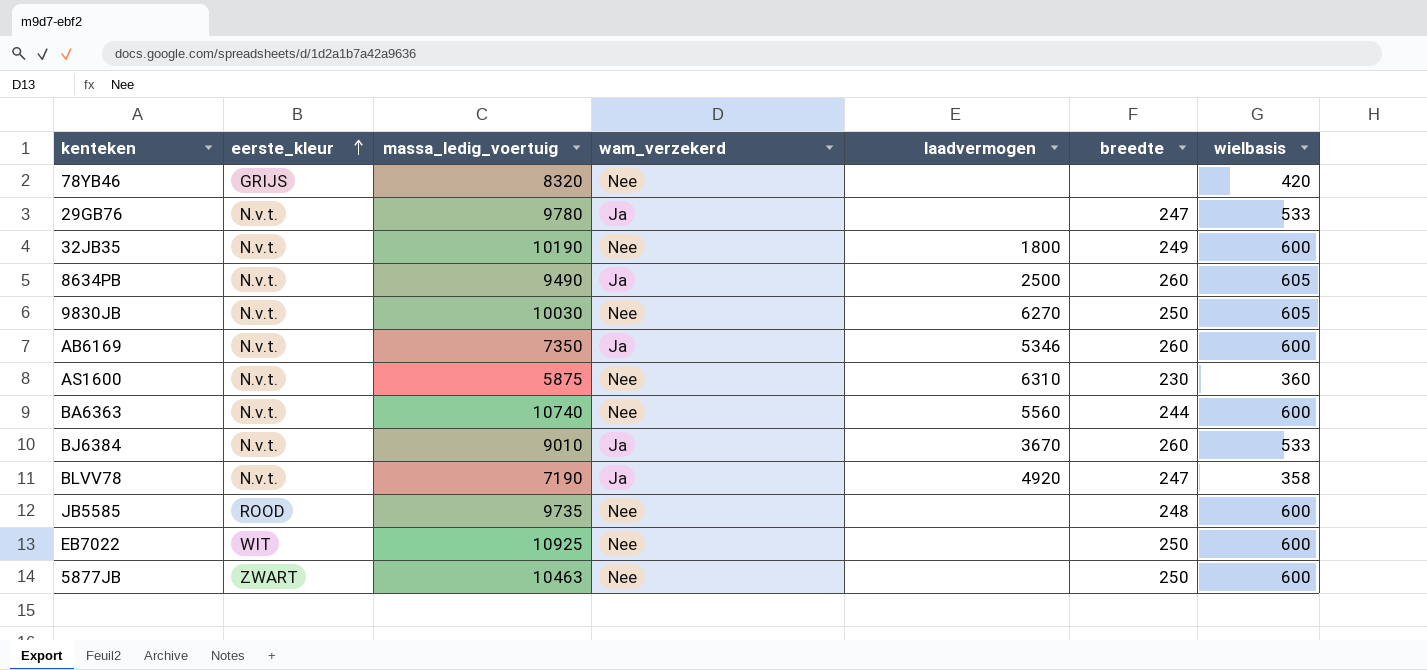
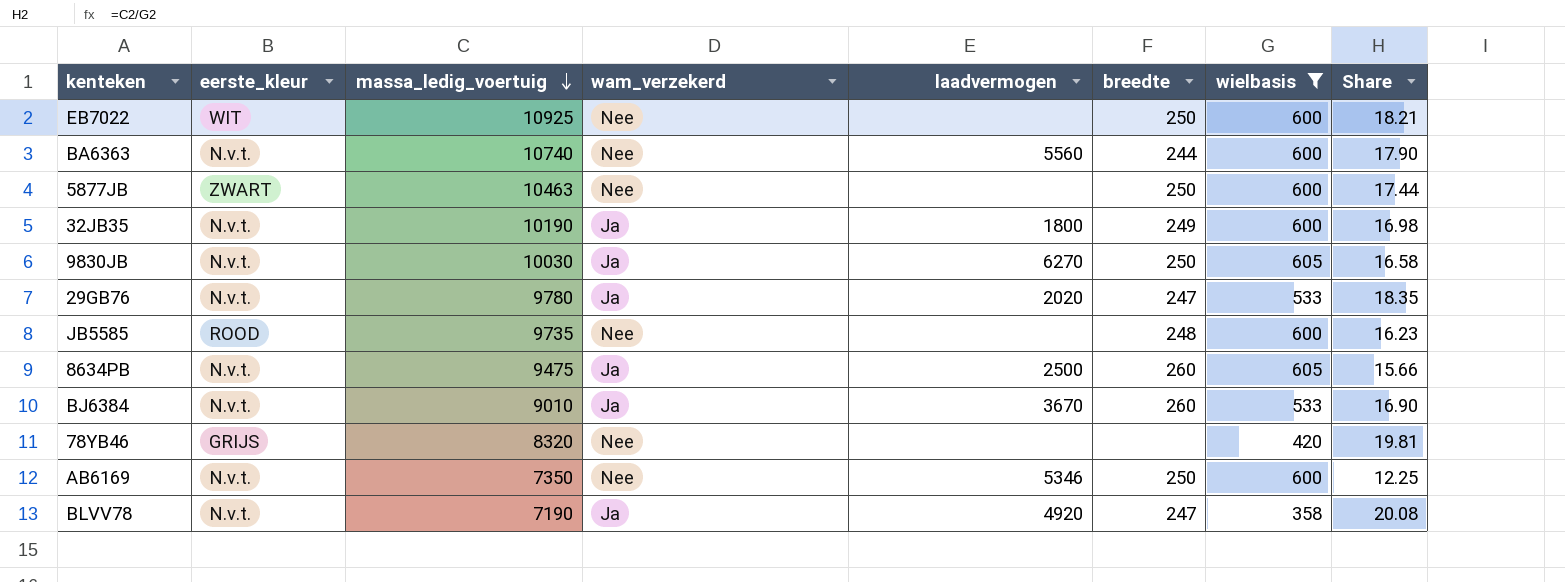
filter: none -> wielbasis != 360
row order: eerste_kleur ascending -> massa_ledig_voertuig descending
column Share | formula: none -> [massa_ledig_voertuig] / [wielbasis]
32JB35 | wam_verzekerd: Nee -> Ja
9830JB | wam_verzekerd: Nee -> Ja
29GB76 | laadvermogen: none -> 2020
8634PB | massa_ledig_voertuig: 9490 -> 9475
AB6169 | wam_verzekerd: Ja -> Nee
AB6169 | breedte: 260 -> 250

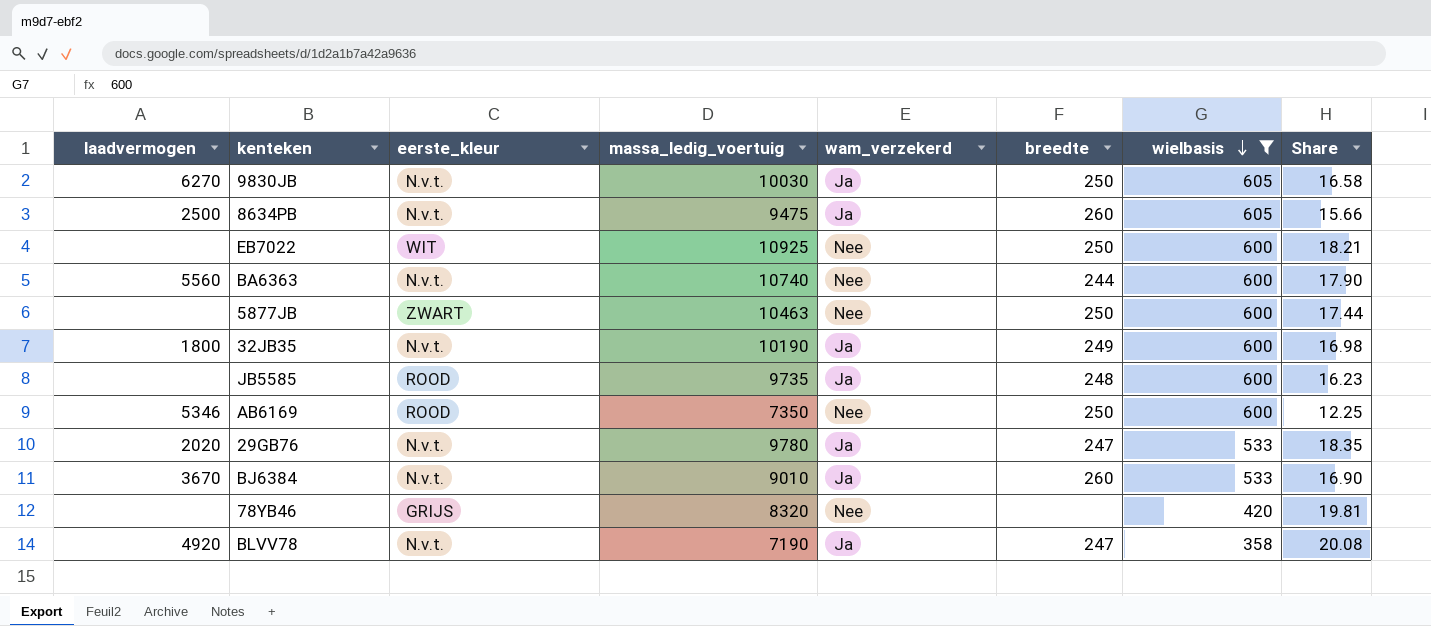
row order: massa_ledig_voertuig descending -> wielbasis descending
column laadvermogen | position: 5 -> 1
JB5585 | wam_verzekerd: Nee -> Ja
AB6169 | eerste_kleur: N.v.t. -> ROOD

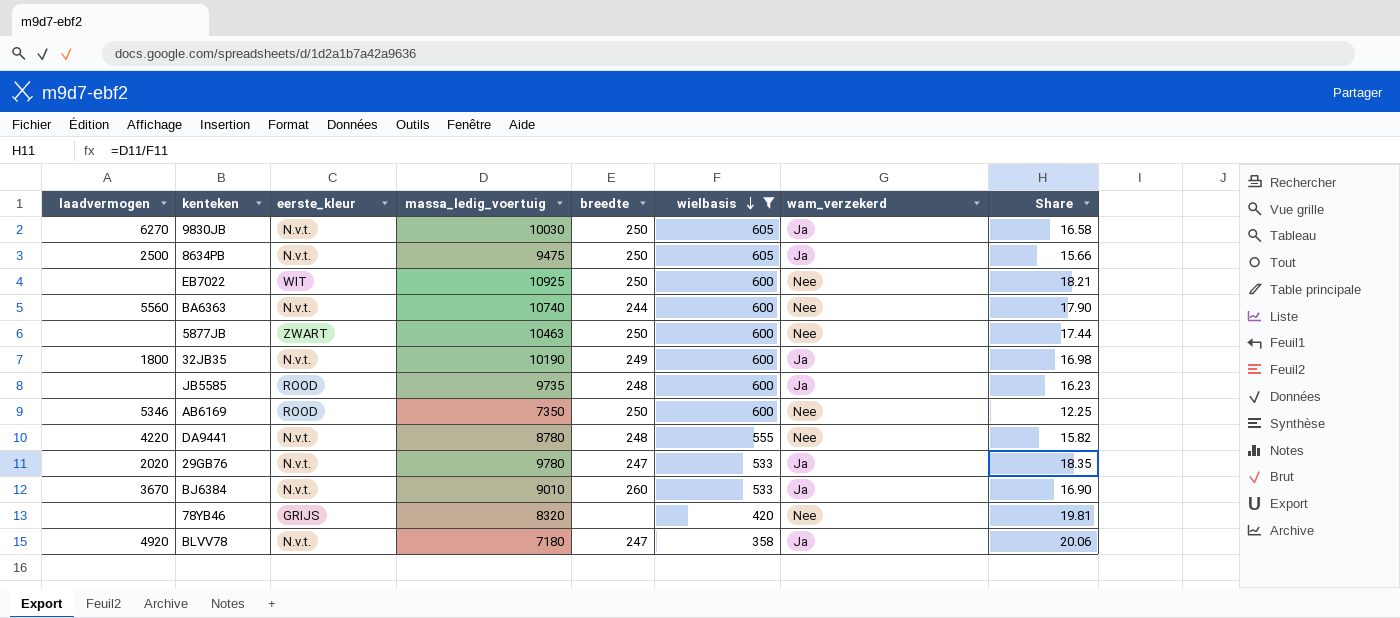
column wam_verzekerd | position: 5 -> 7
8634PB | breedte: 260 -> 250
row DA9441: none -> 4220 | N.v.t. | 8780 | 248 | 555 | Nee | 15.82
BLVV78 | massa_ledig_voertuig: 7190 -> 7180
BLVV78 | Share: 20.08 -> 20.06

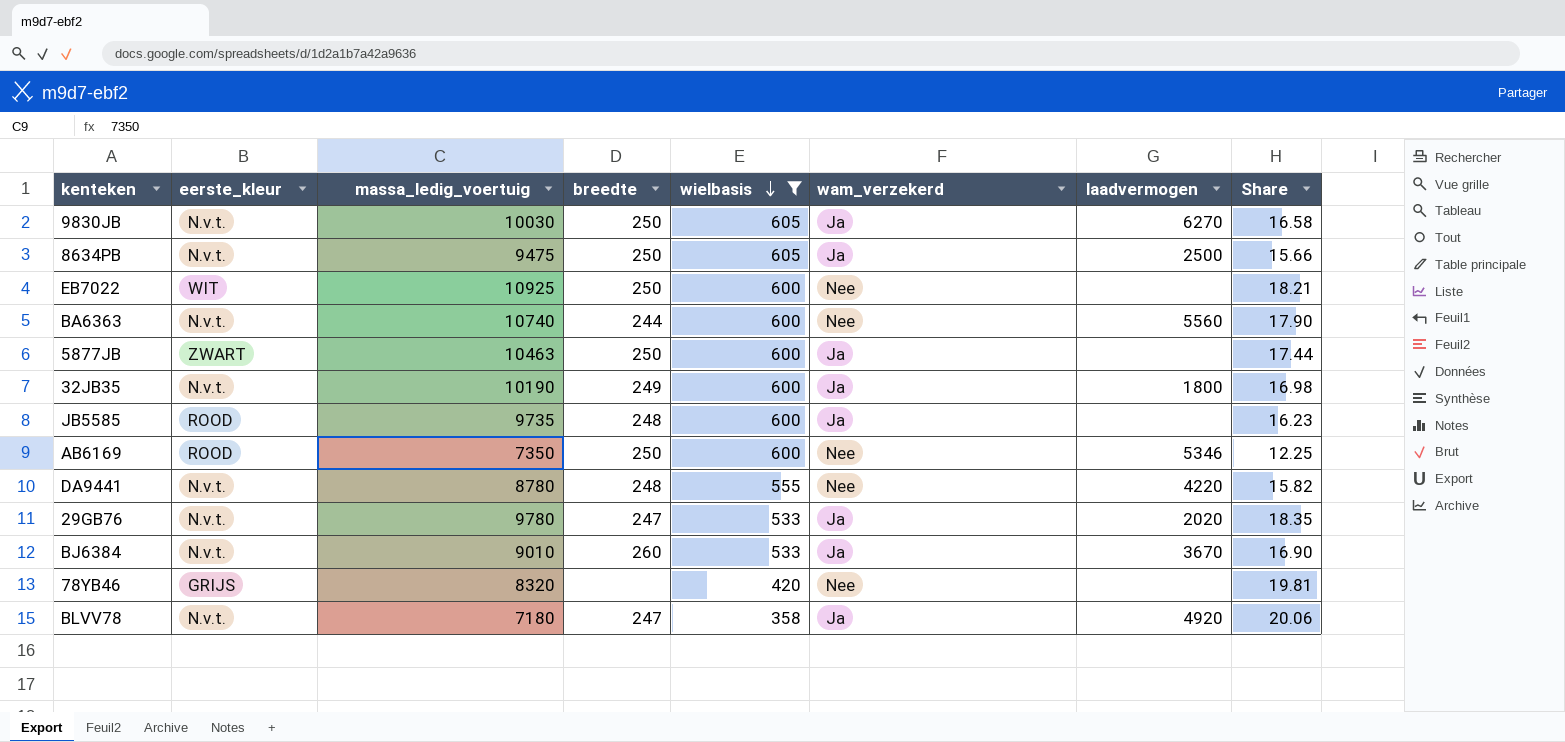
column laadvermogen | position: 1 -> 7
5877JB | wam_verzekerd: Nee -> Ja

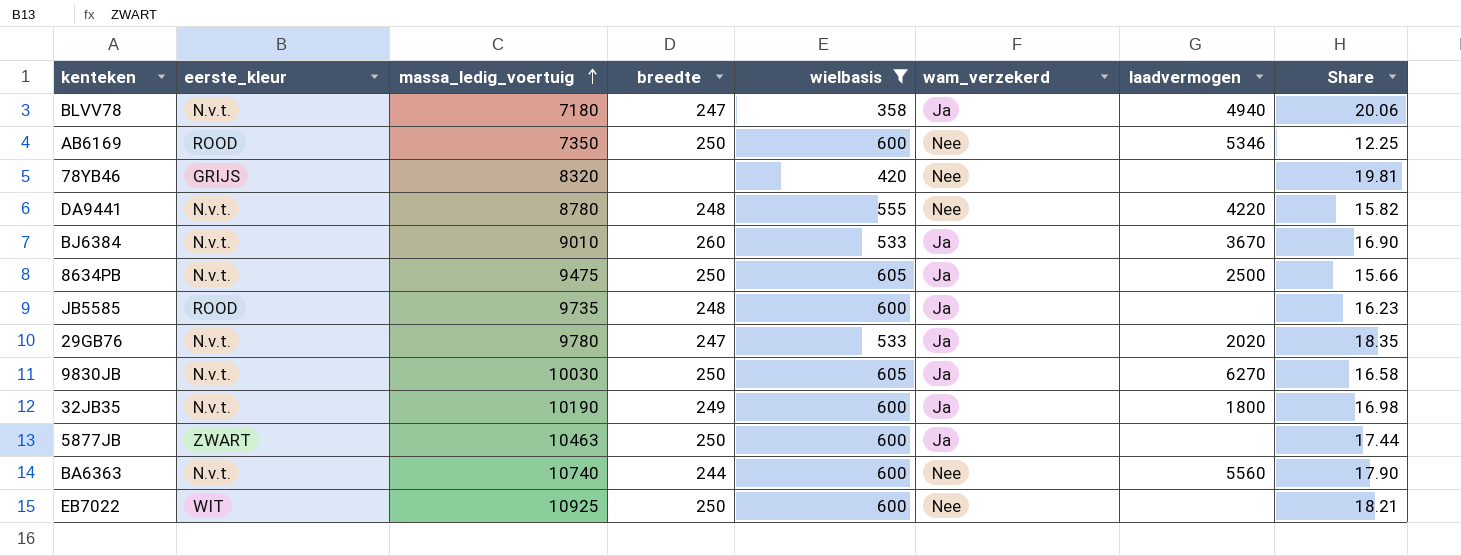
row order: wielbasis descending -> massa_ledig_voertuig ascending
BLVV78 | laadvermogen: 4920 -> 4940

